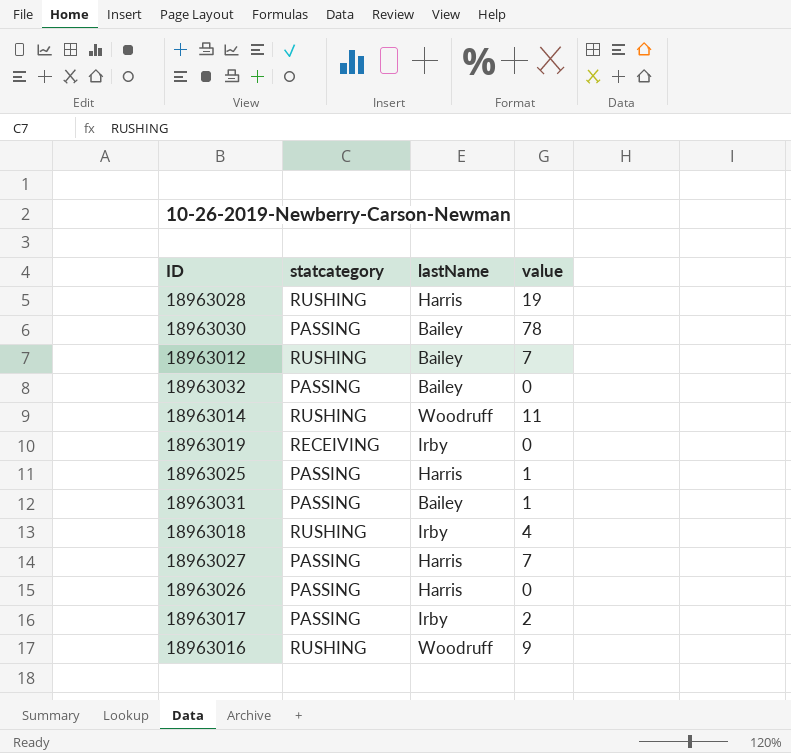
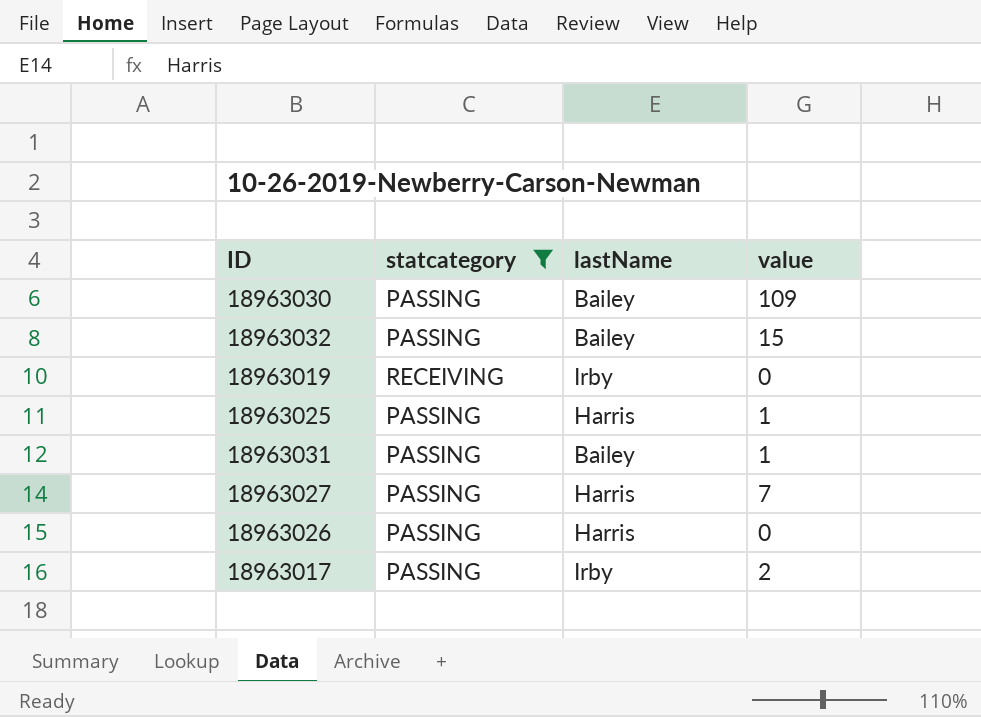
filter: none -> statcategory != RUSHING
18963030 | value: 78 -> 109
18963032 | value: 0 -> 15

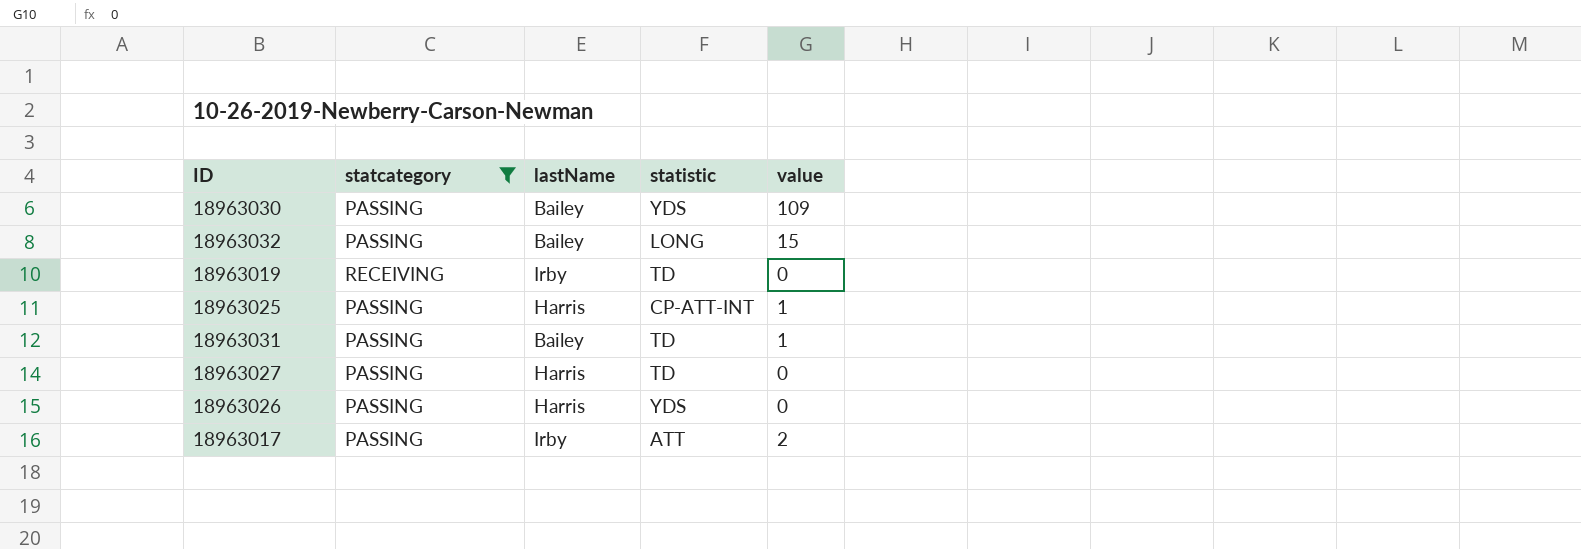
column statistic | position: none -> 4
18963027 | value: 7 -> 0

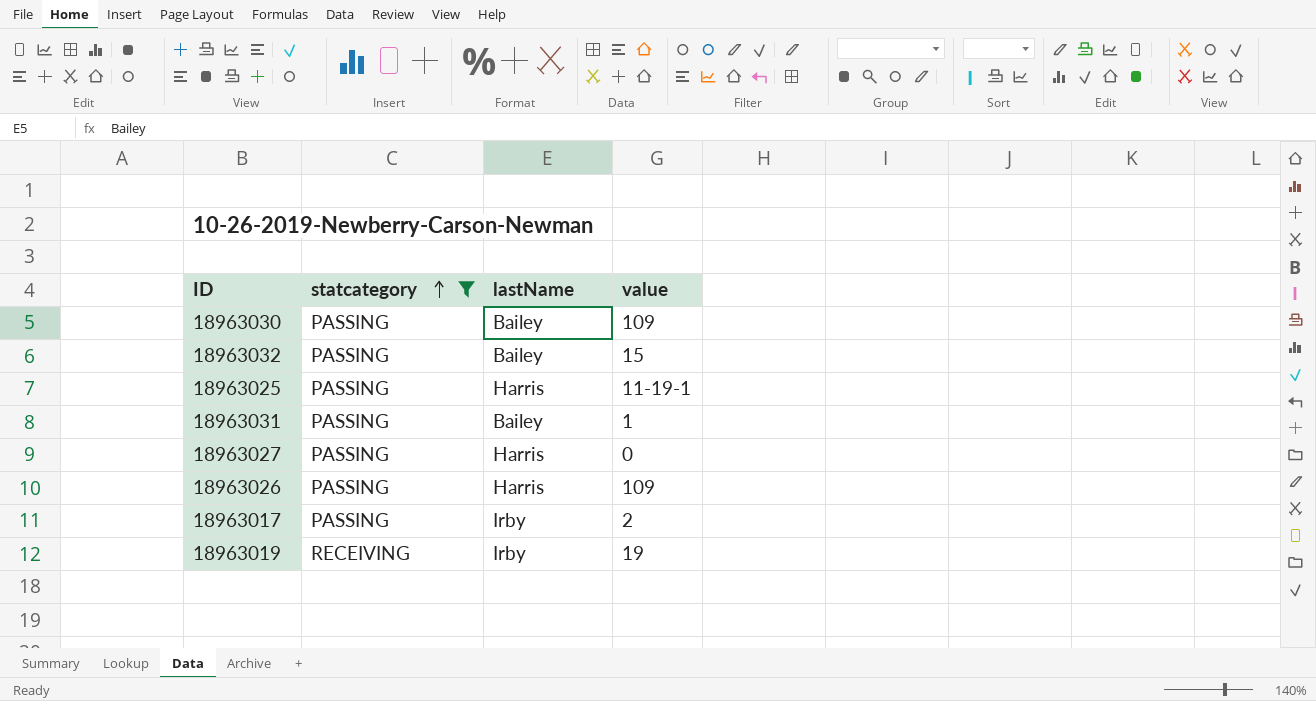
row order: none -> statcategory ascending
column statistic | position: 4 -> none
18963025 | value: 1 -> 11-19-1
18963026 | value: 0 -> 109
18963019 | value: 0 -> 19

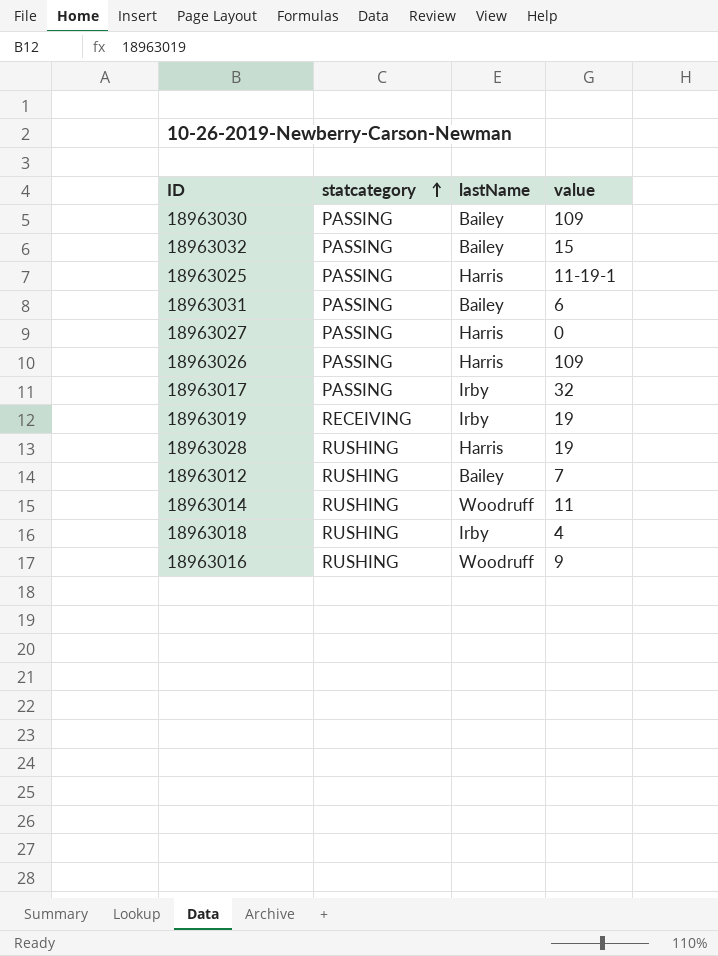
filter: statcategory != RUSHING -> none
18963031 | value: 1 -> 6
18963017 | value: 2 -> 32

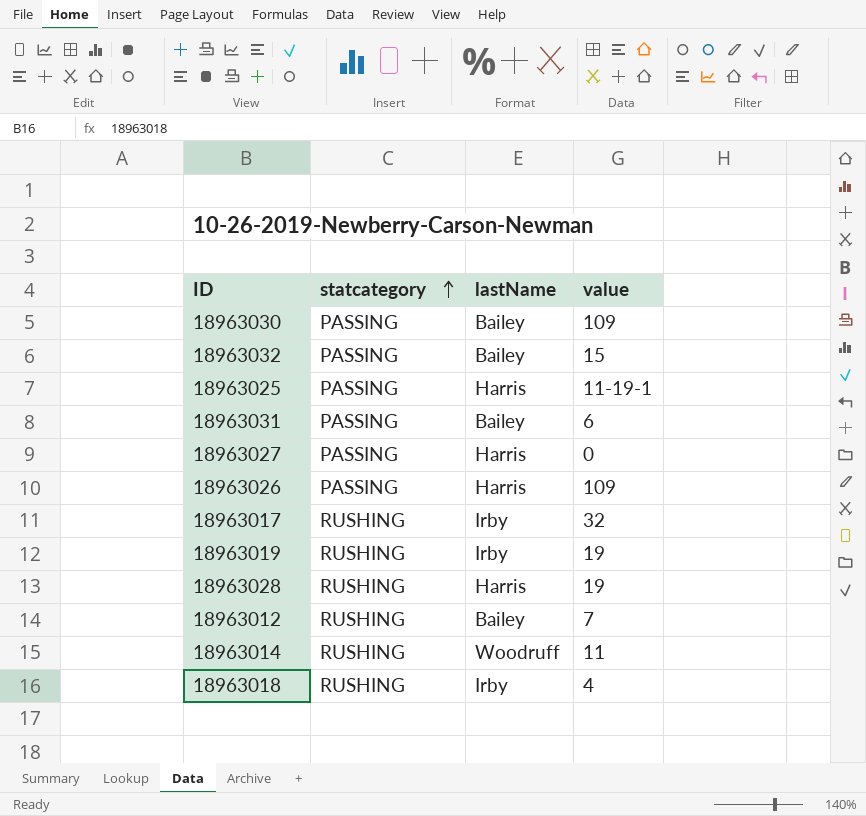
row 18963016: RUSHING | Woodruff | 9 -> none
18963017 | statcategory: PASSING -> RUSHING
18963019 | statcategory: RECEIVING -> RUSHING

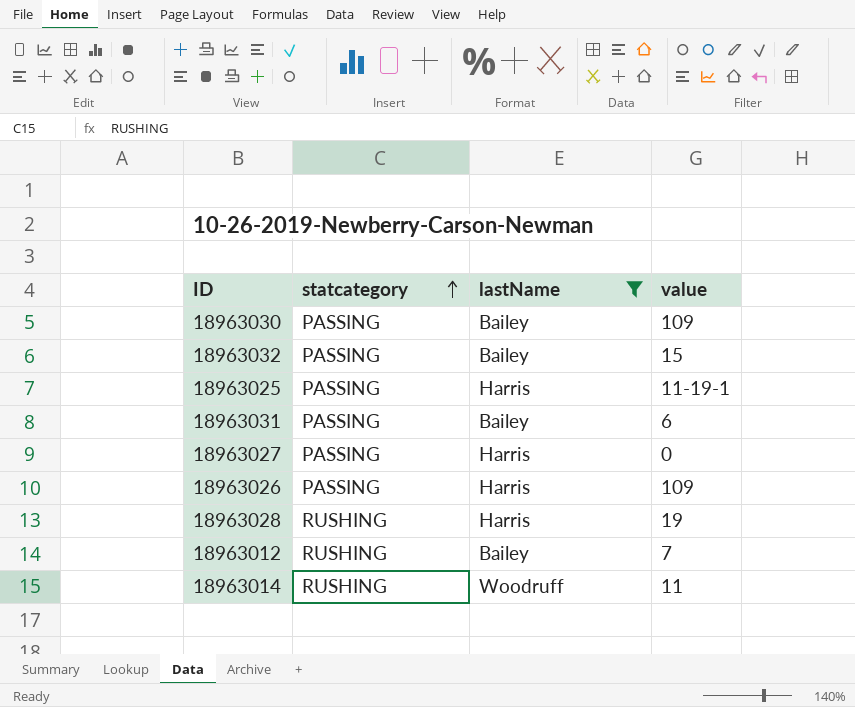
filter: none -> lastName != Irby

